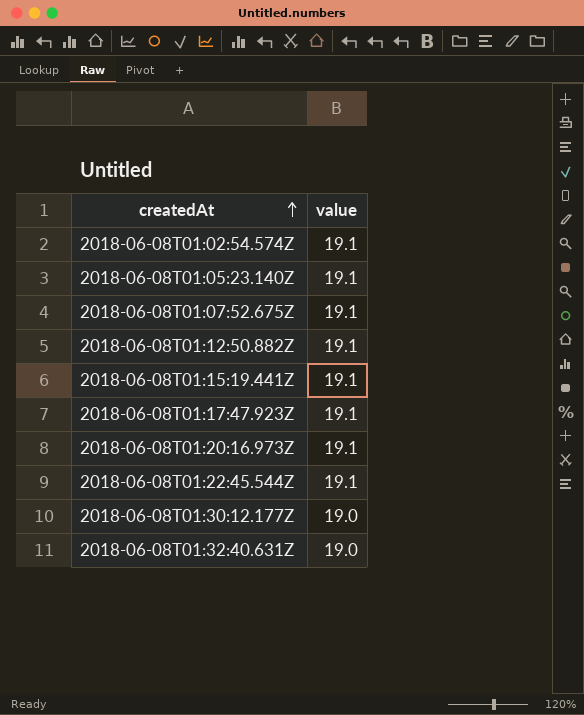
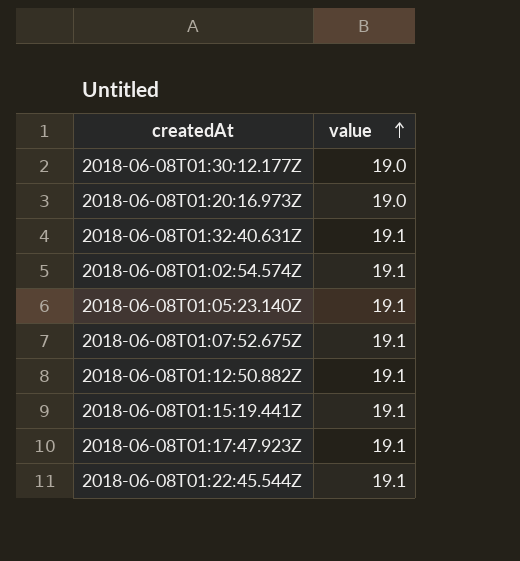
row order: createdAt ascending -> value ascending
2018-06-08T01:20:16.973Z | value: 19.1 -> 19.0
2018-06-08T01:32:40.631Z | value: 19.0 -> 19.1

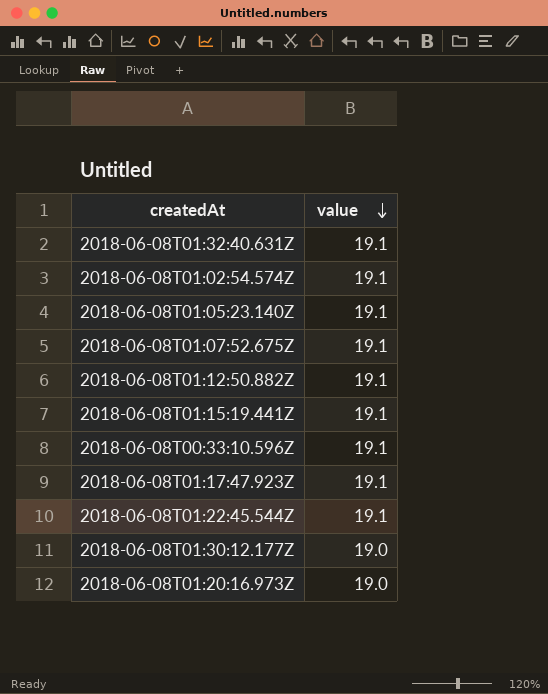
row order: value ascending -> value descending
row 2018-06-08T00:33:10.596Z: none -> 19.1

